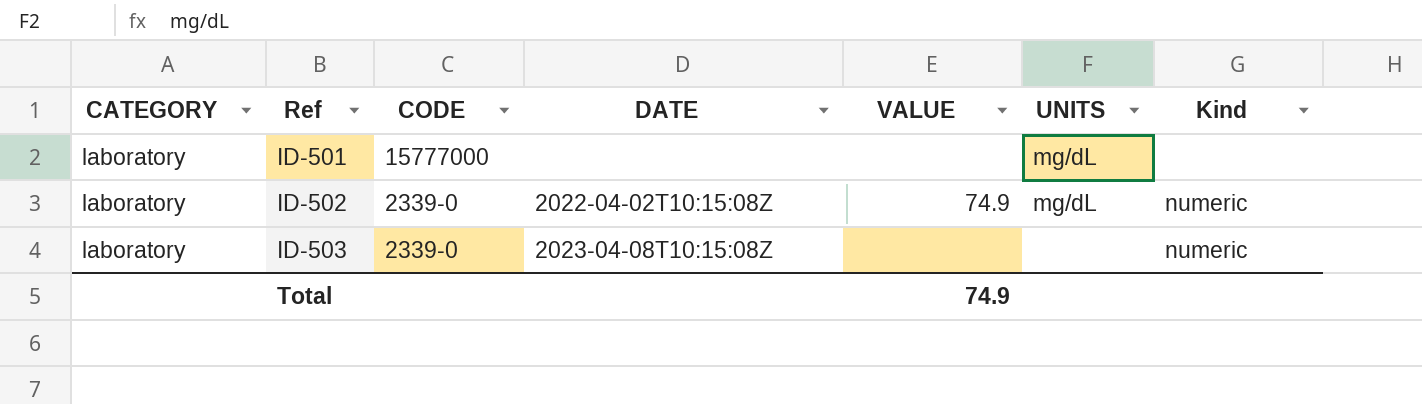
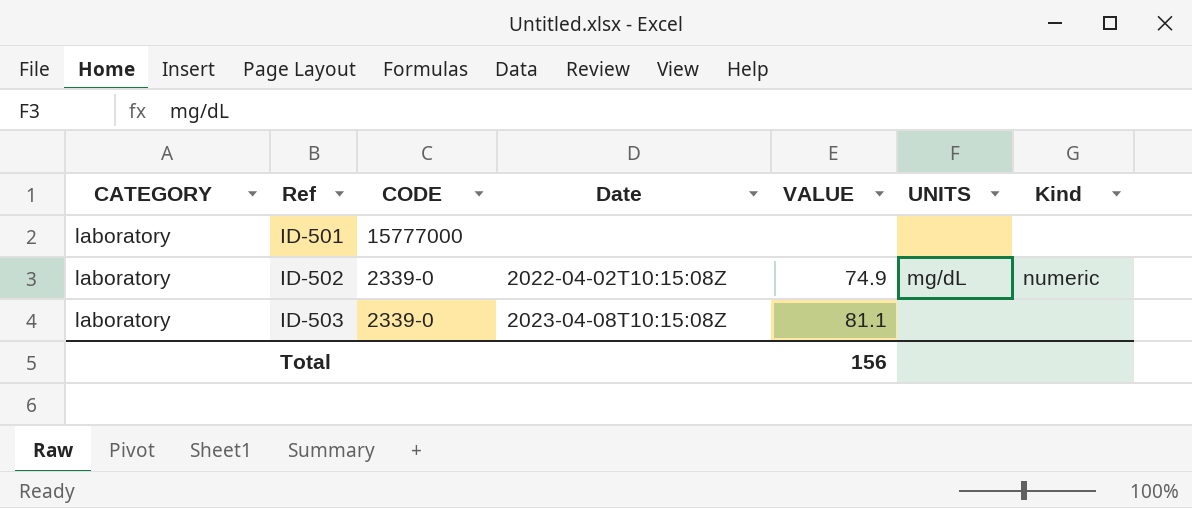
column name: DATE -> Date
ID-501 | UNITS: mg/dL -> none
ID-503 | VALUE: none -> 81.1
ID-503 | Kind: numeric -> none
Total | VALUE: 74.9 -> 156

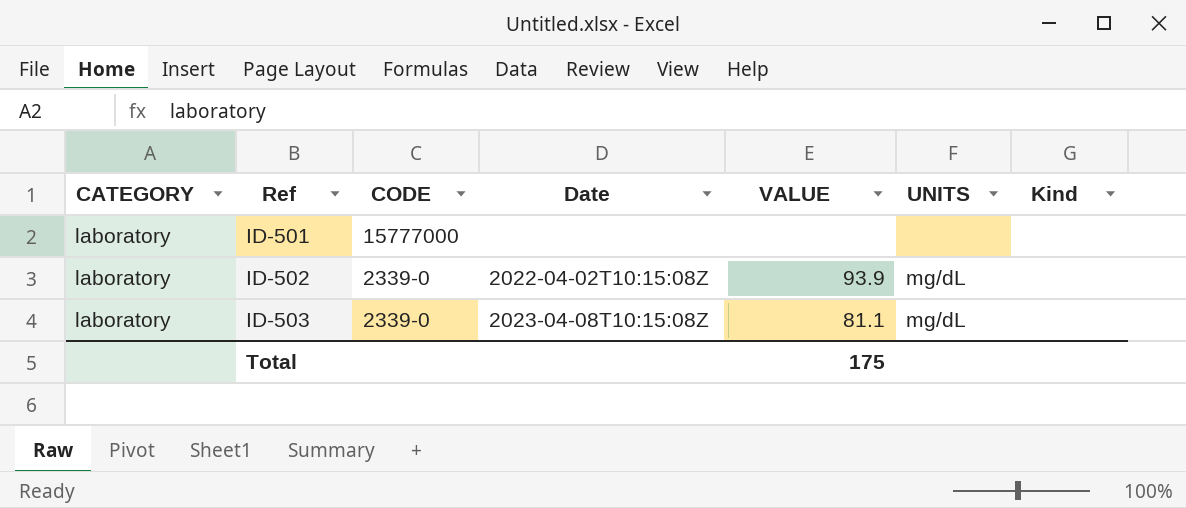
ID-502 | VALUE: 74.9 -> 93.9
ID-502 | Kind: numeric -> none
ID-503 | UNITS: none -> mg/dL
Total | VALUE: 156 -> 175

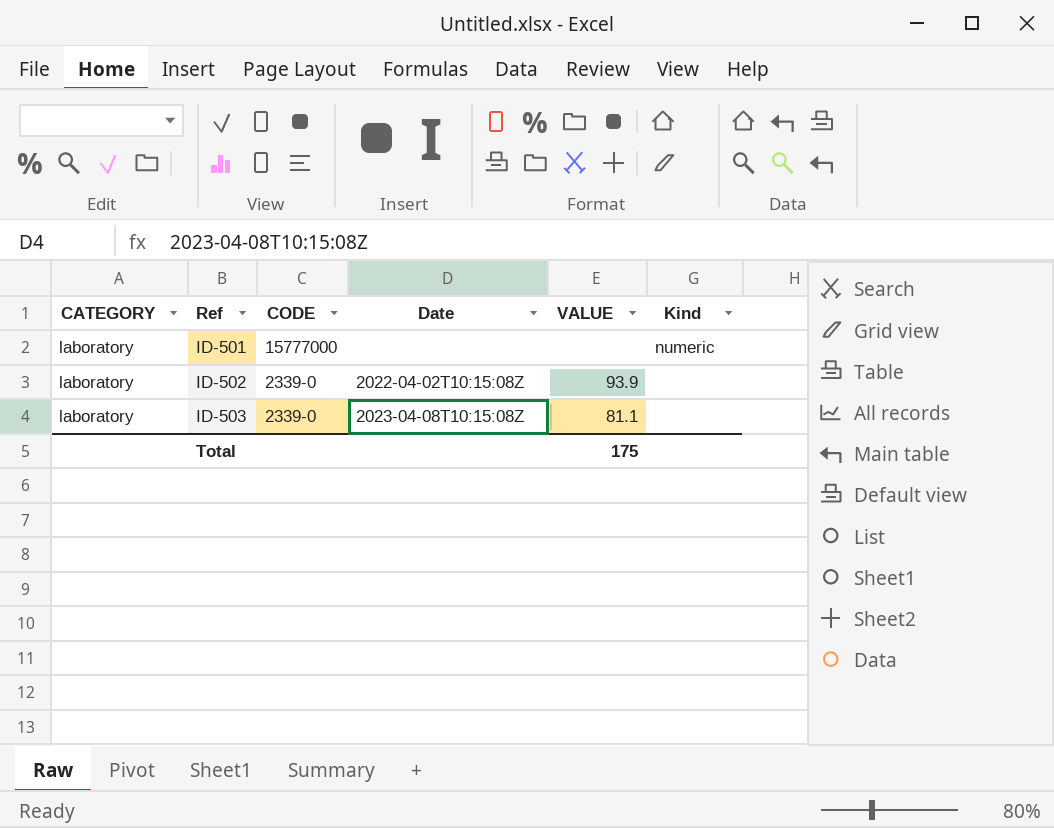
column UNITS | position: 6 -> none
ID-501 | Kind: none -> numeric

